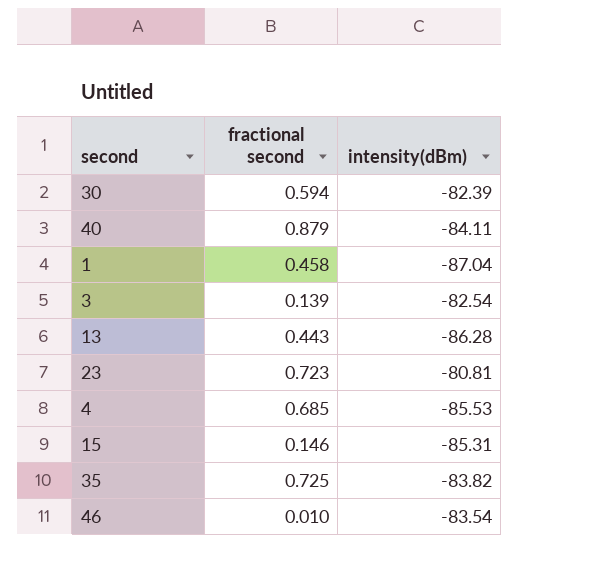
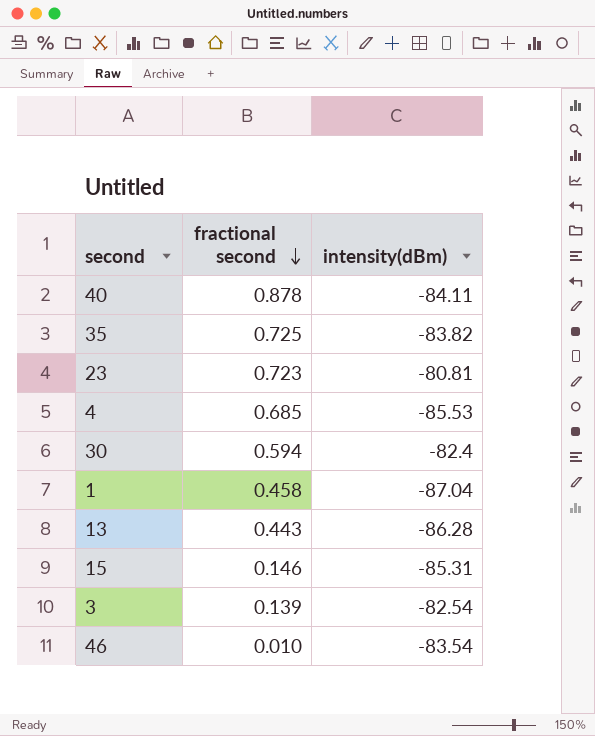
row order: none -> fractional second descending
40 | fractional second: 0.879 -> 0.878
30 | intensity(dBm): -82.39 -> -82.4

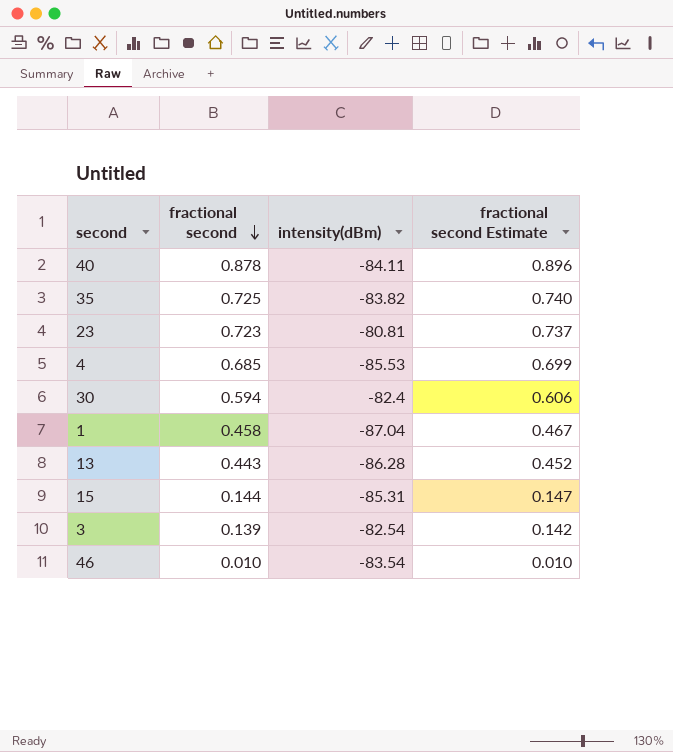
column fractional second Estimate | formula: none -> [fractional second] * 1.02
15 | fractional second: 0.146 -> 0.144

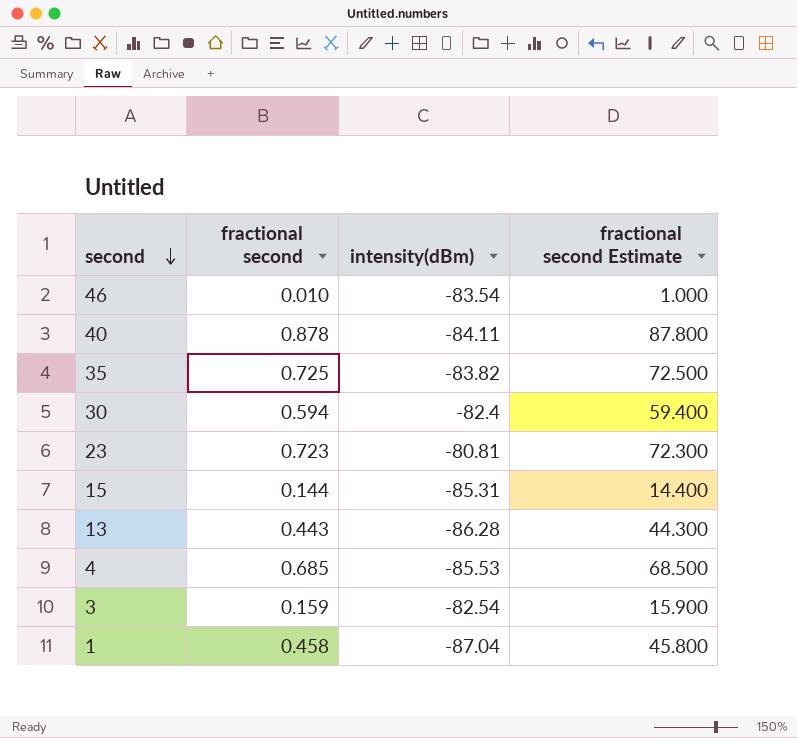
row order: fractional second descending -> second descending
column fractional second Estimate | formula: [fractional second] * 1.02 -> [fractional second] * 100
3 | fractional second: 0.139 -> 0.159

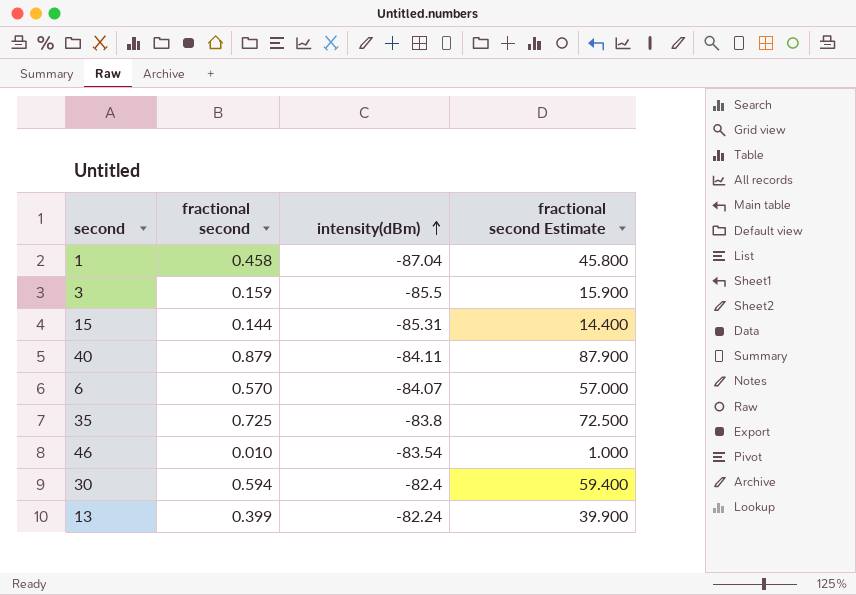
row order: second descending -> intensity(dBm) ascending
row 23: 0.723 | -80.81 | 72.300 -> none
row 4: 0.685 | -85.53 | 68.500 -> none
3 | intensity(dBm): -82.54 -> -85.5
40 | fractional second: 0.878 -> 0.879
40 | fractional second Estimate: 87.800 -> 87.900
row 6: none -> 0.570 | -84.07 | 57.000
35 | intensity(dBm): -83.82 -> -83.8
13 | fractional second: 0.443 -> 0.399
13 | intensity(dBm): -86.28 -> -82.24
13 | fractional second Estimate: 44.300 -> 39.900

